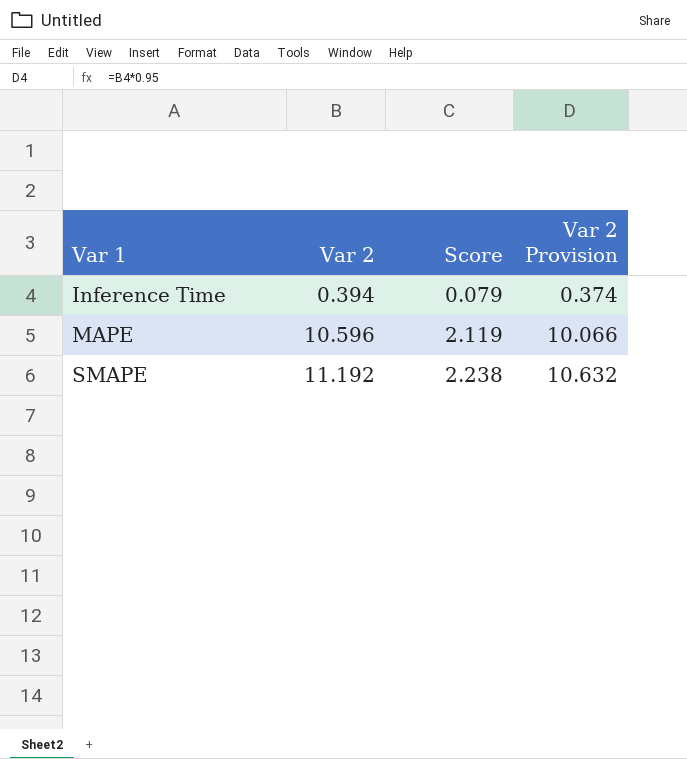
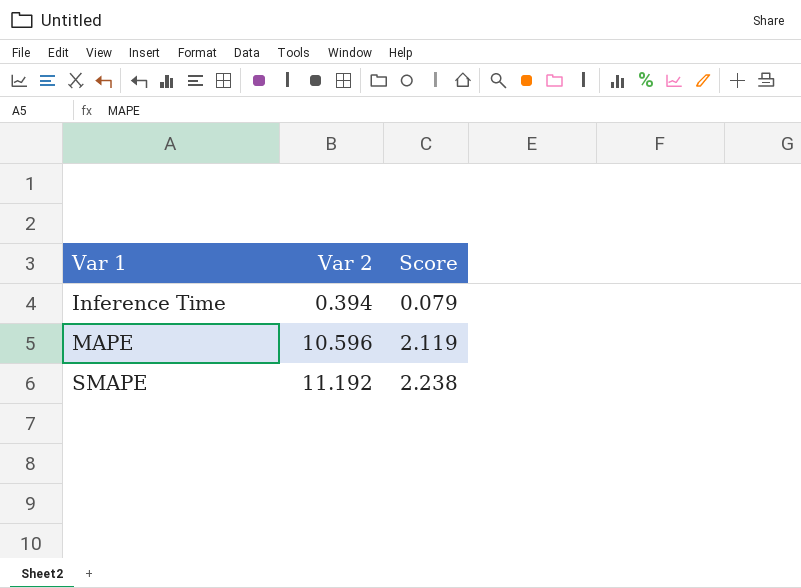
column Var 2 Provision | formula: [Var 2] * 0.95 -> none

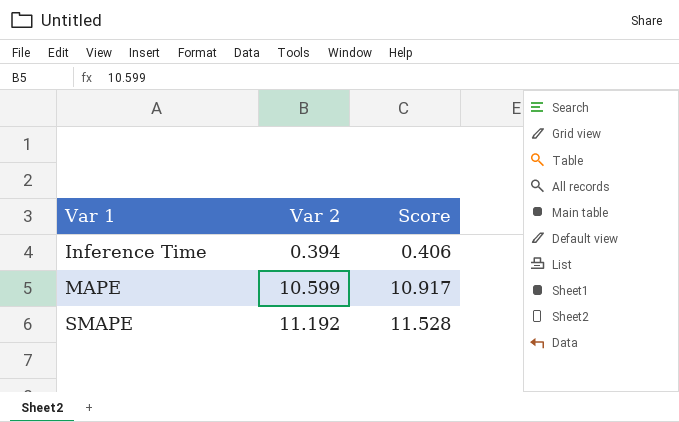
column Score | formula: [Var 2] * 0.2 -> [Var 2] * 1.03
MAPE | Var 2: 10.596 -> 10.599

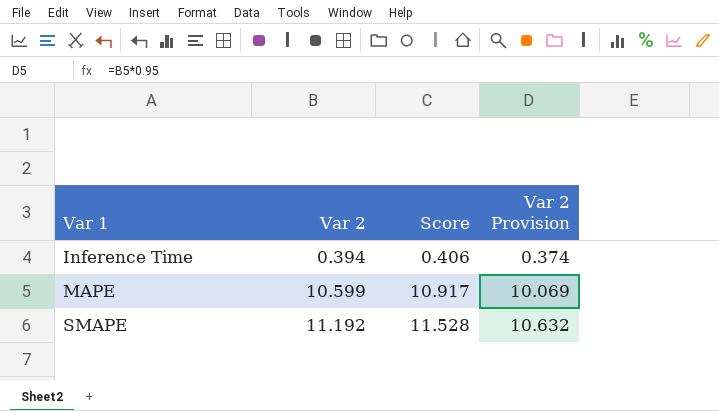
column Var 2 Provision | formula: none -> [Var 2] * 0.95

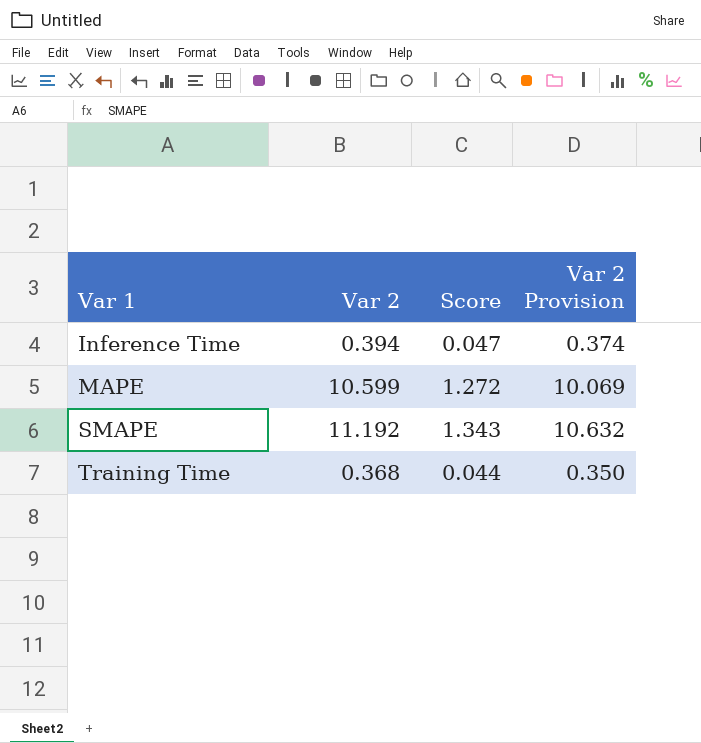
column Score | formula: [Var 2] * 1.03 -> [Var 2] * 0.12
row Training Time: none -> 0.368 | 0.044 | 0.350

